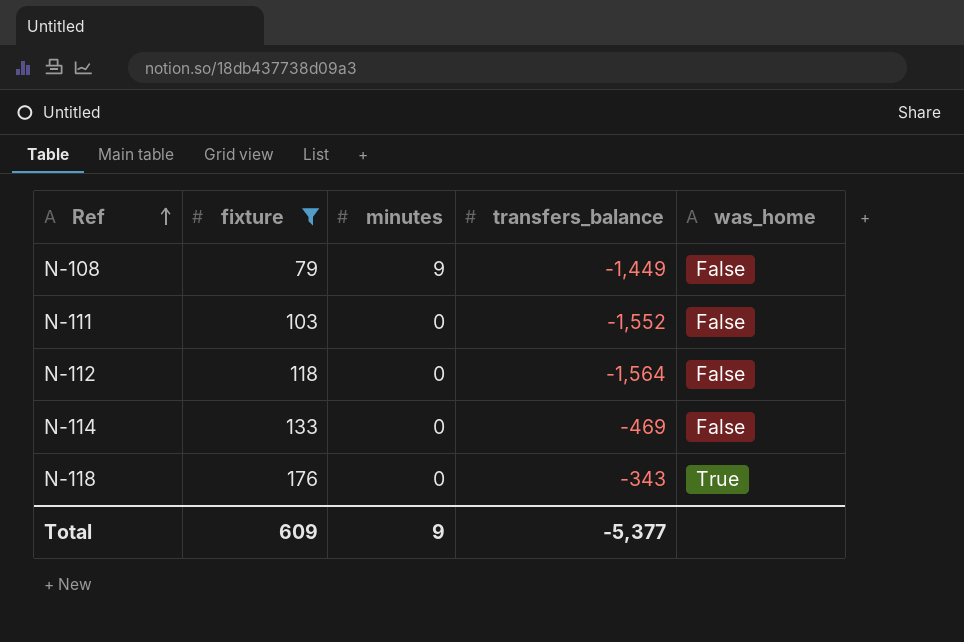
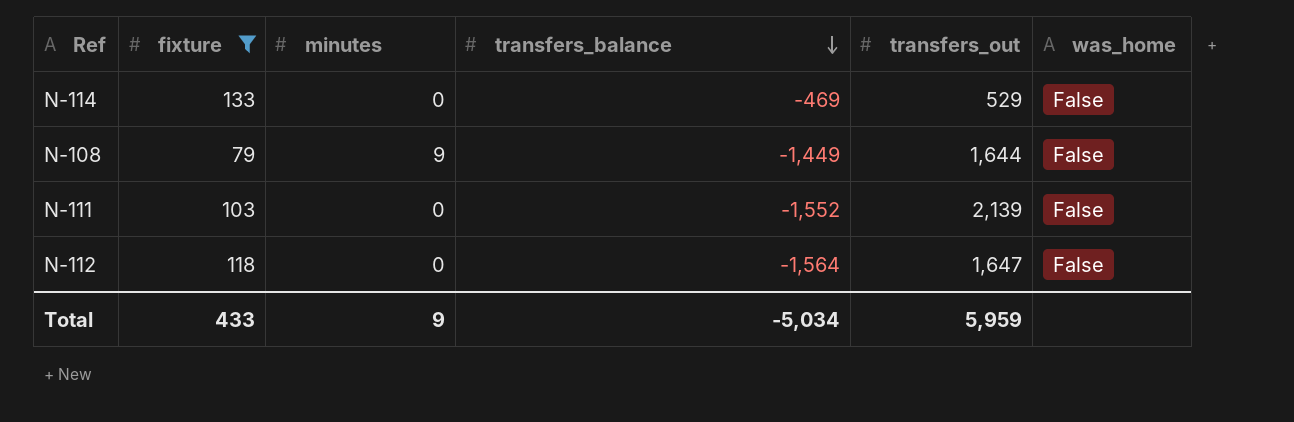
row order: Ref ascending -> transfers_balance descending
column transfers_out | position: none -> 5
row N-118: 176 | 0 | -343 | True -> none
Total | fixture: 609 -> 433
Total | transfers_balance: -5,377 -> -5,034

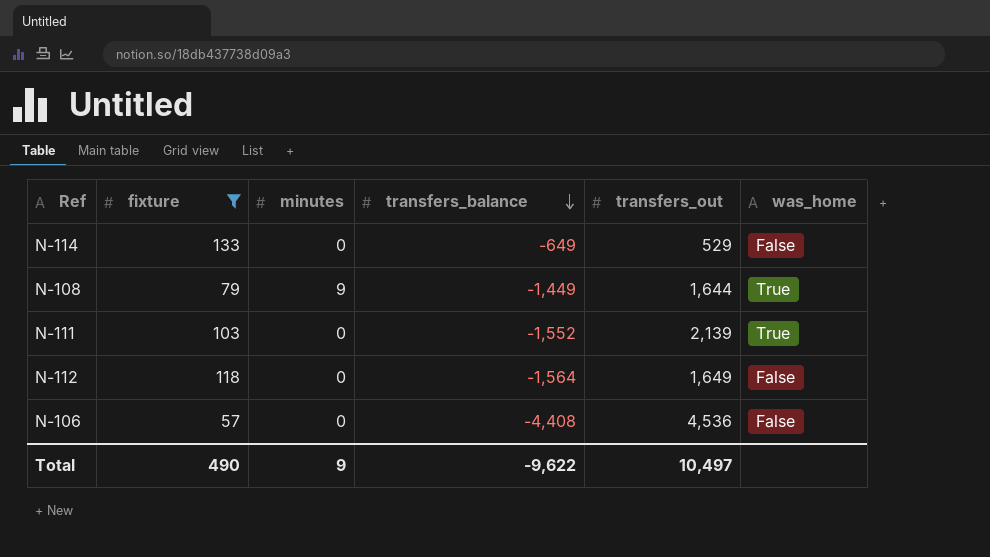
N-114 | transfers_balance: -469 -> -649
N-108 | was_home: False -> True
N-111 | was_home: False -> True
N-112 | transfers_out: 1,647 -> 1,649
row N-106: none -> 57 | 0 | -4,408 | 4,536 | False
Total | fixture: 433 -> 490
Total | transfers_balance: -5,034 -> -9,622
Total | transfers_out: 5,959 -> 10,497

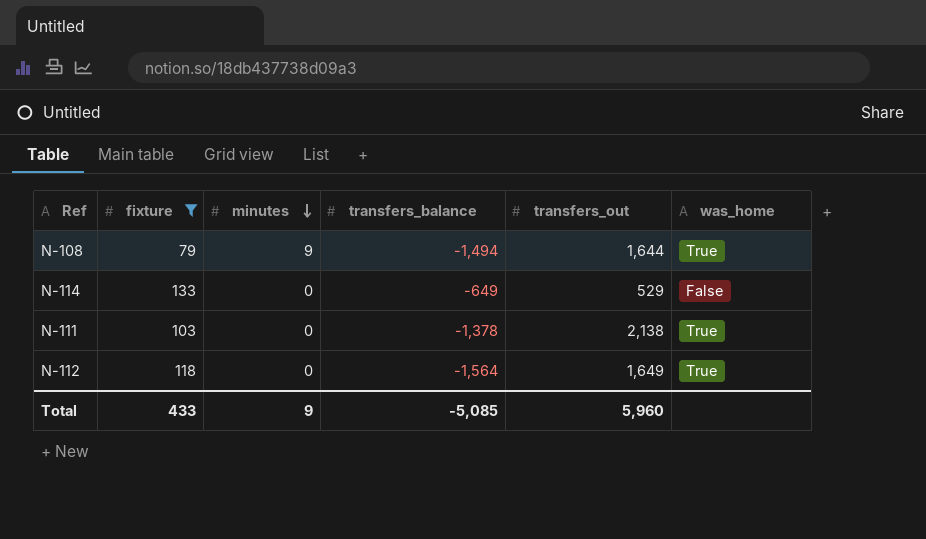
row order: transfers_balance descending -> minutes descending
row N-106: 57 | 0 | -4,408 | 4,536 | False -> none
N-108 | transfers_balance: -1,449 -> -1,494
N-111 | transfers_balance: -1,552 -> -1,378
N-111 | transfers_out: 2,139 -> 2,138
N-112 | was_home: False -> True
Total | fixture: 490 -> 433
Total | transfers_balance: -9,622 -> -5,085
Total | transfers_out: 10,497 -> 5,960

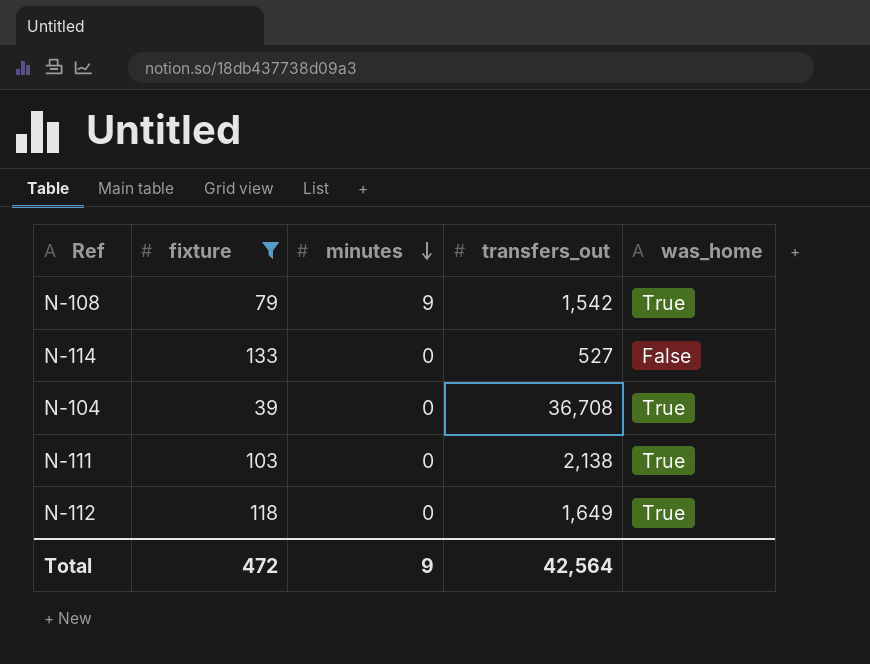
column transfers_balance | position: 4 -> none
N-108 | transfers_out: 1,644 -> 1,542
N-114 | transfers_out: 529 -> 527
row N-104: none -> 39 | 0 | 36,708 | True
Total | fixture: 433 -> 472
Total | transfers_out: 5,960 -> 42,564

